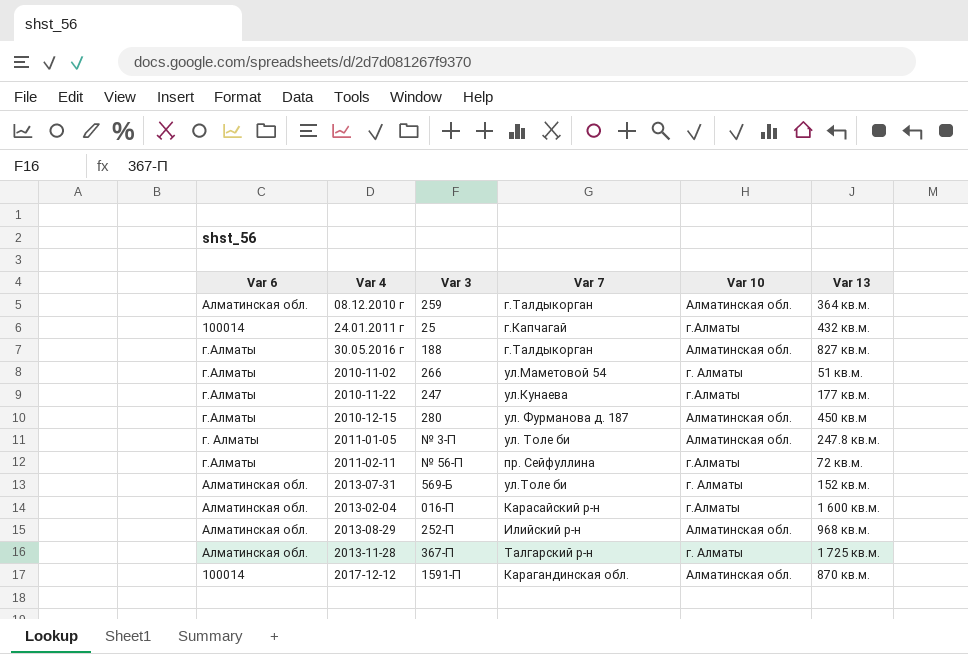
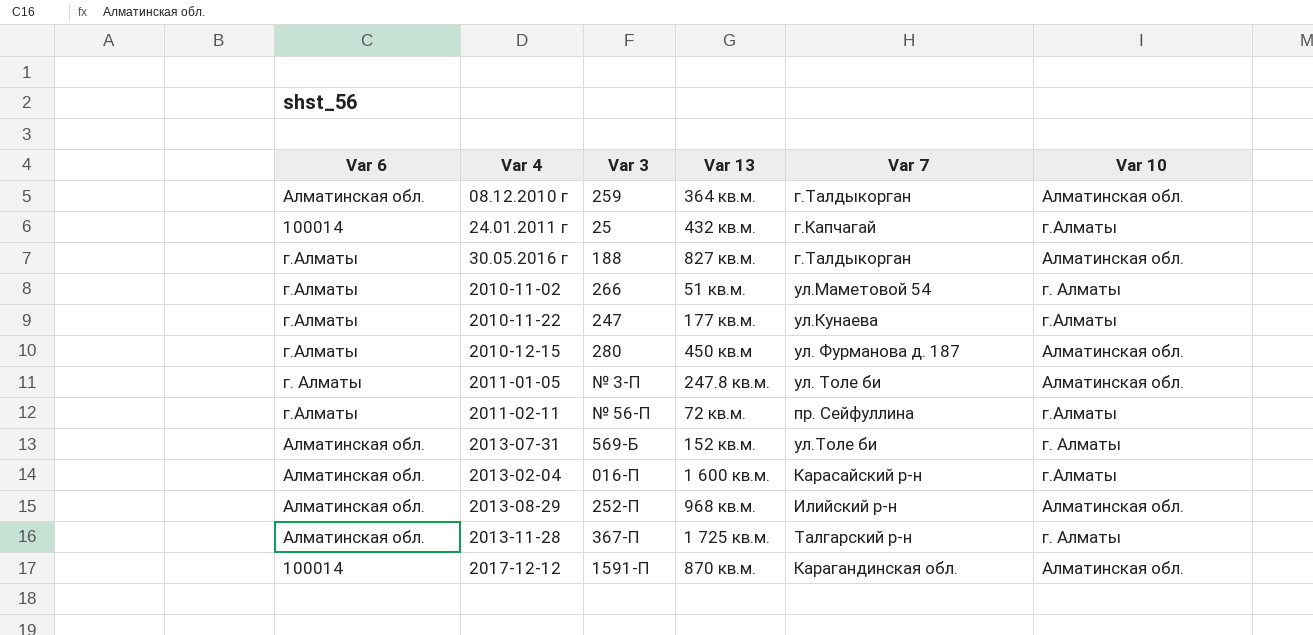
column Var 13 | position: 6 -> 4

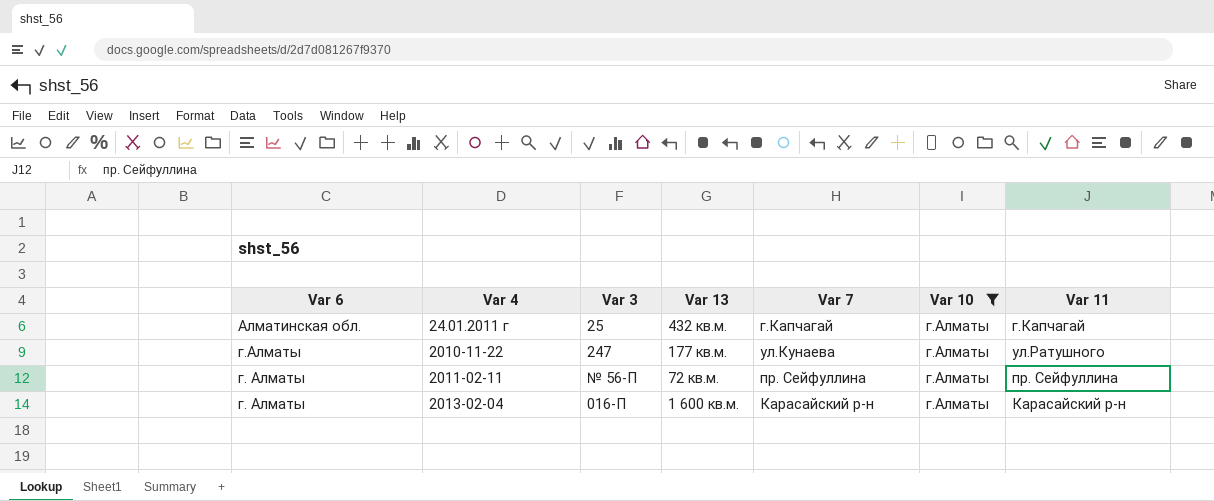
filter: none -> Var 10 = г.Алматы
column Var 11 | position: none -> 7
24.01.2011 г | Var 6: 100014 -> Алматинская обл.
2011-02-11 | Var 6: г.Алматы -> г. Алматы
2013-02-04 | Var 6: Алматинская обл. -> г. Алматы

